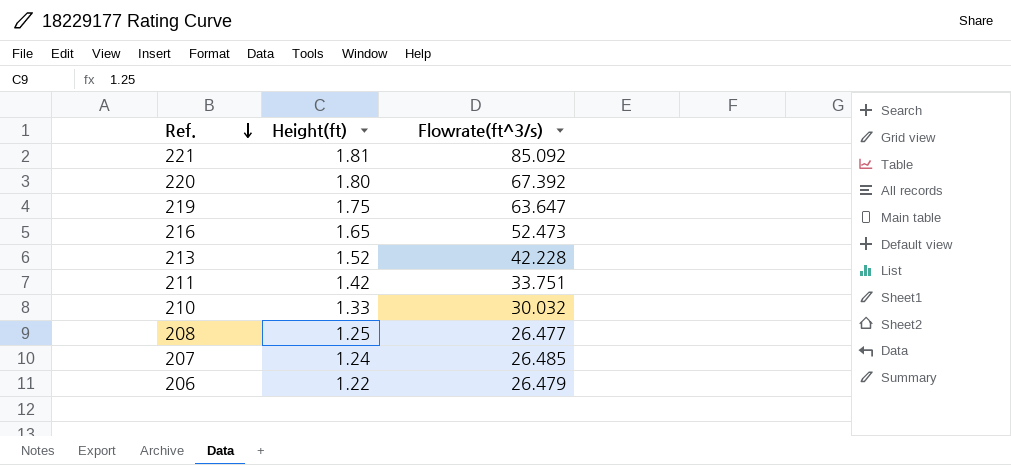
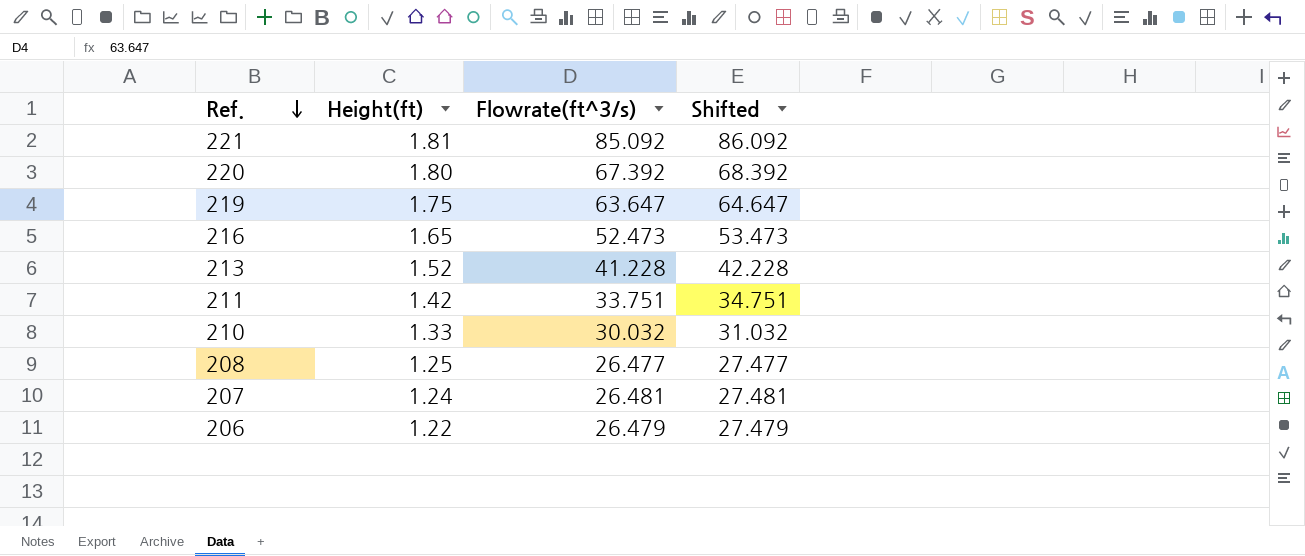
column Shifted | formula: none -> [Flowrate(ft^3/s)] + 1
213 | Flowrate(ft^3/s): 42.228 -> 41.228
207 | Flowrate(ft^3/s): 26.485 -> 26.481

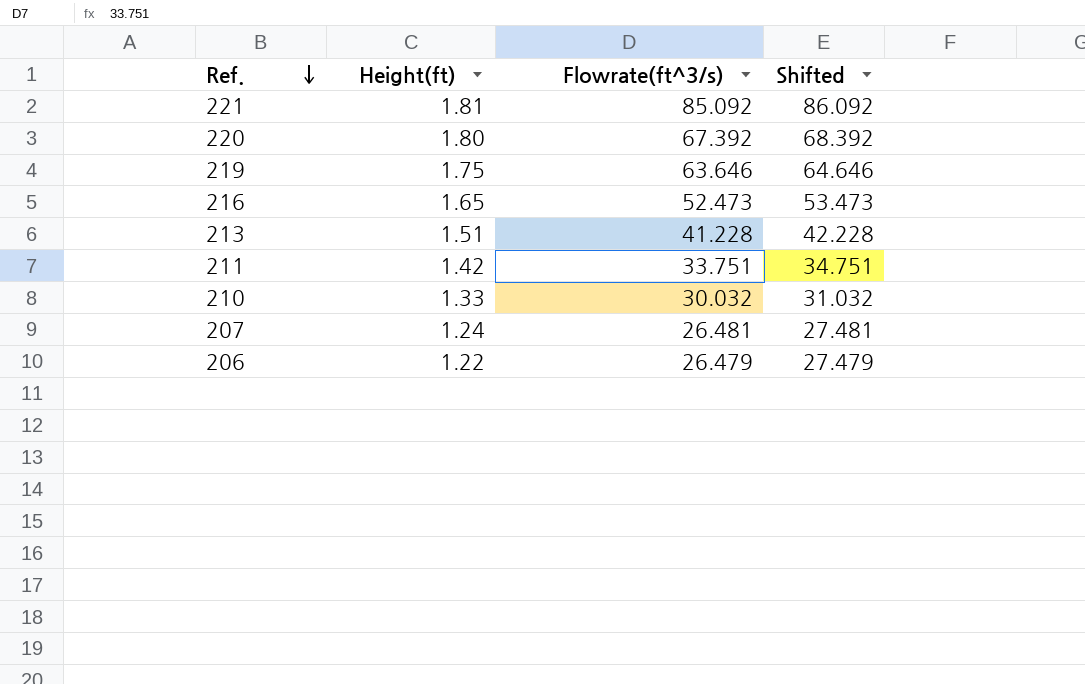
row 208: 1.25 | 26.477 | 27.477 -> none
219 | Flowrate(ft^3/s): 63.647 -> 63.646
219 | Shifted: 64.647 -> 64.646
213 | Height(ft): 1.52 -> 1.51

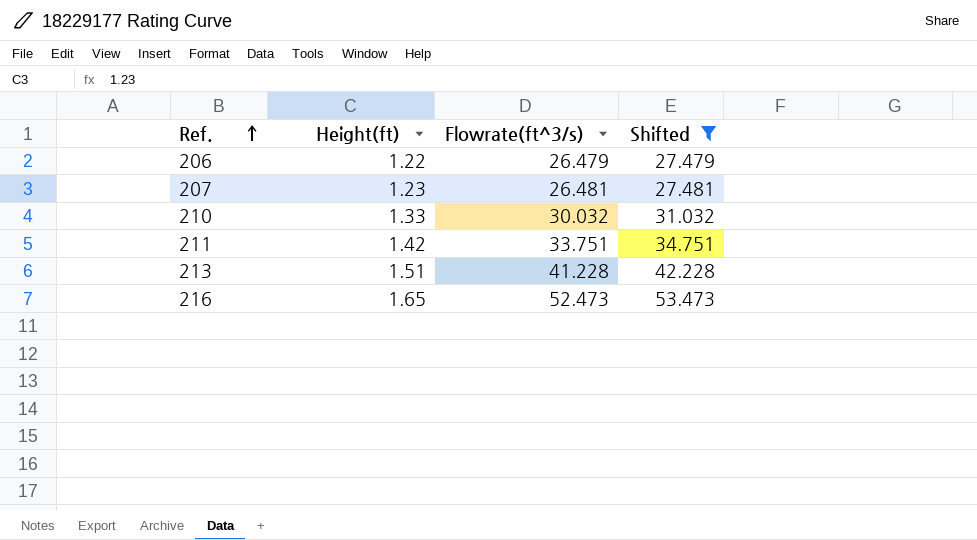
filter: none -> Shifted <= 53.473
row order: Ref. descending -> Ref. ascending
207 | Height(ft): 1.24 -> 1.23

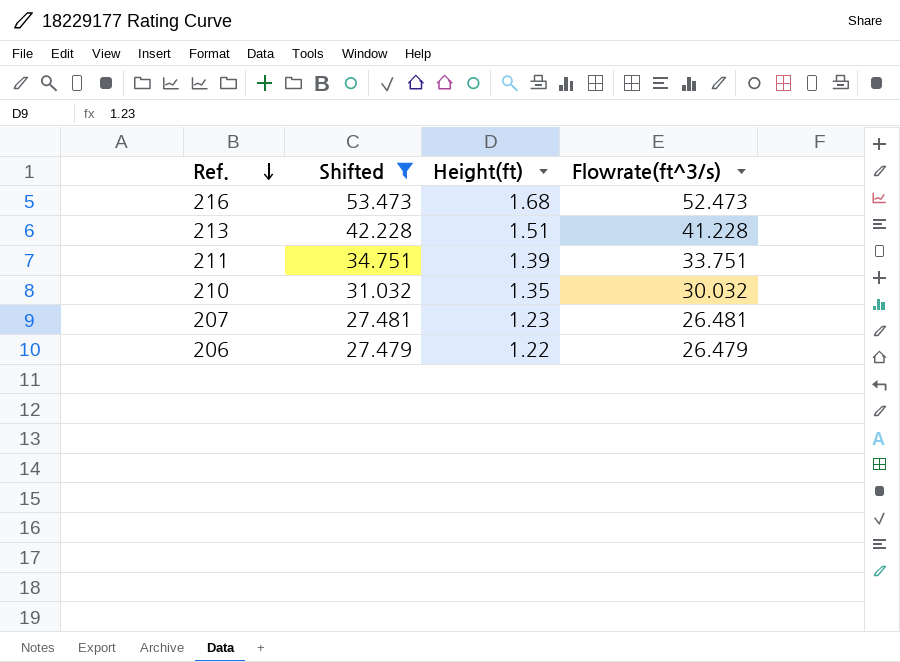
row order: Ref. ascending -> Ref. descending
column Shifted | position: 4 -> 2
216 | Height(ft): 1.65 -> 1.68
211 | Height(ft): 1.42 -> 1.39
210 | Height(ft): 1.33 -> 1.35

